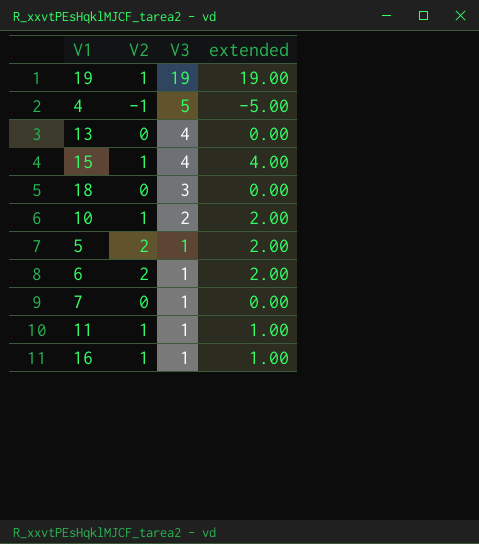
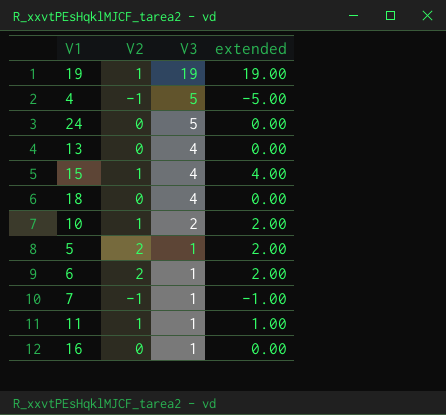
row 24: none -> 0 | 5 | 0.00
18 | V3: 3 -> 4
7 | V2: 0 -> -1
7 | extended: 0.00 -> -1.00
16 | V2: 1 -> 0
16 | extended: 1.00 -> 0.00

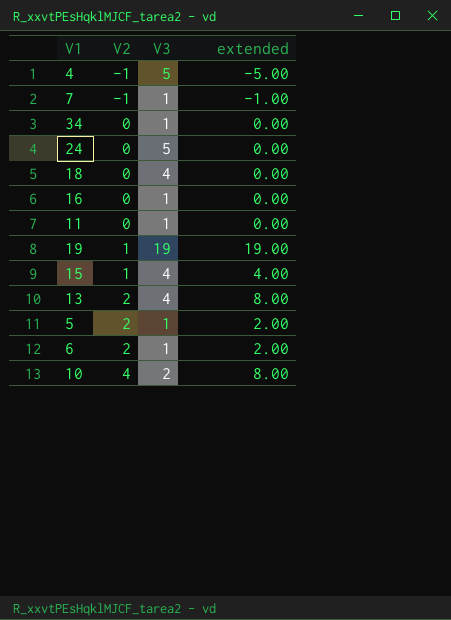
row order: V3 descending -> V2 ascending
row 34: none -> 0 | 1 | 0.00
11 | V2: 1 -> 0
11 | extended: 1.00 -> 0.00
13 | V2: 0 -> 2
13 | extended: 0.00 -> 8.00
10 | V2: 1 -> 4
10 | extended: 2.00 -> 8.00

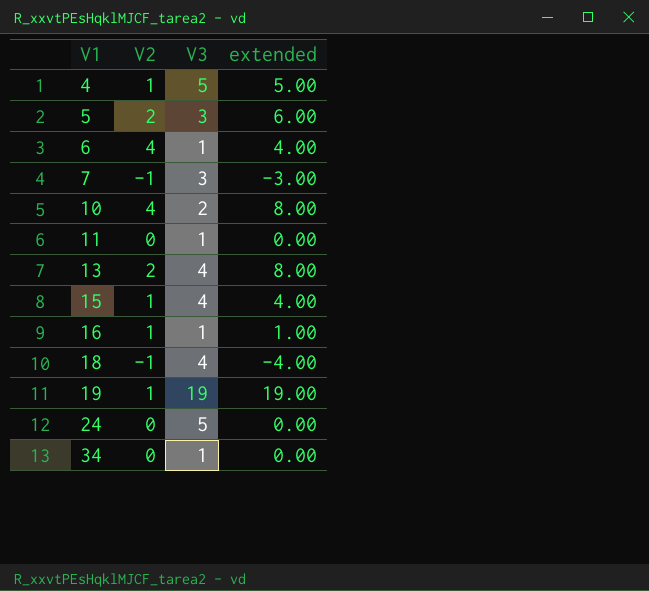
row order: V2 ascending -> V1 ascending
4 | V2: -1 -> 1
4 | extended: -5.00 -> 5.00
5 | V3: 1 -> 3
5 | extended: 2.00 -> 6.00
6 | V2: 2 -> 4
6 | extended: 2.00 -> 4.00
7 | V3: 1 -> 3
7 | extended: -1.00 -> -3.00
16 | V2: 0 -> 1
16 | extended: 0.00 -> 1.00
18 | V2: 0 -> -1
18 | extended: 0.00 -> -4.00

